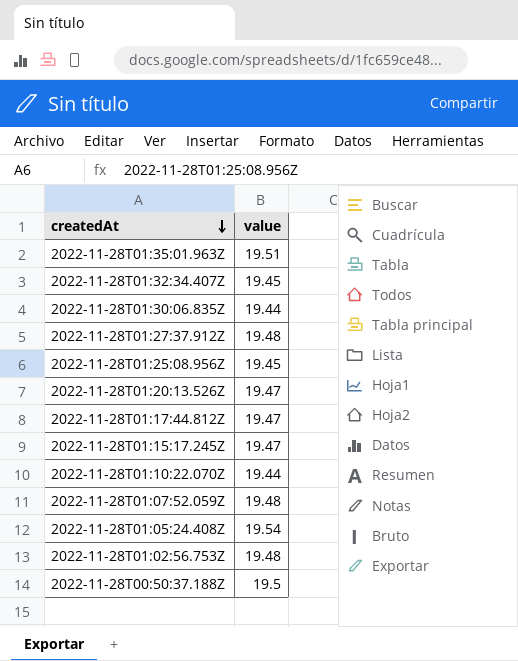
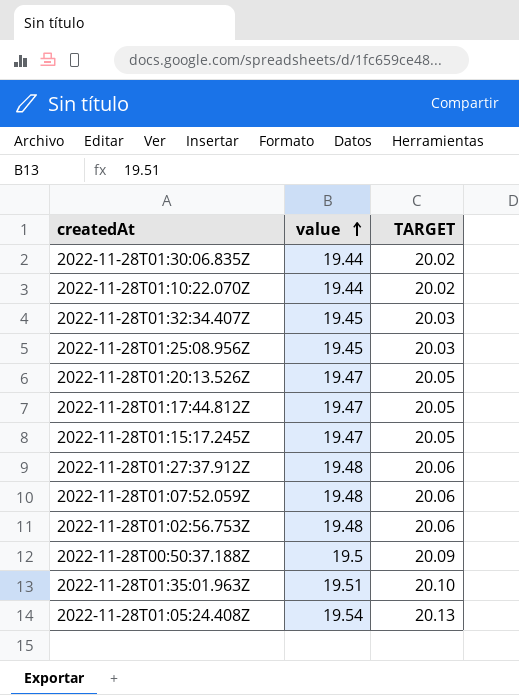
row order: createdAt descending -> value ascending
column TARGET | formula: none -> [value] * 1.03

